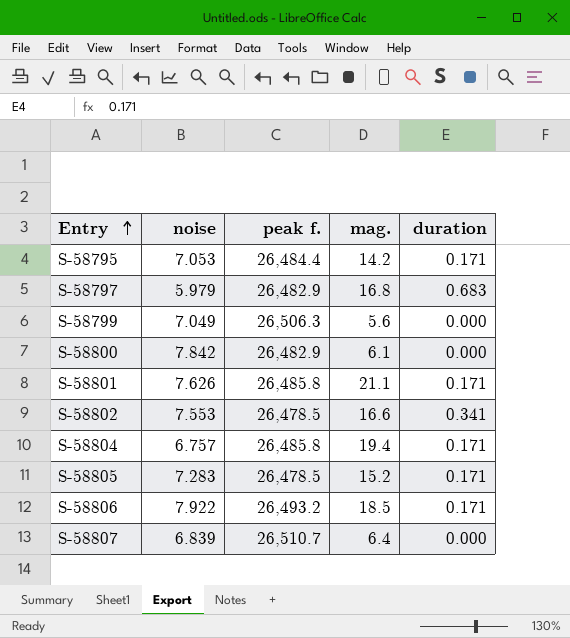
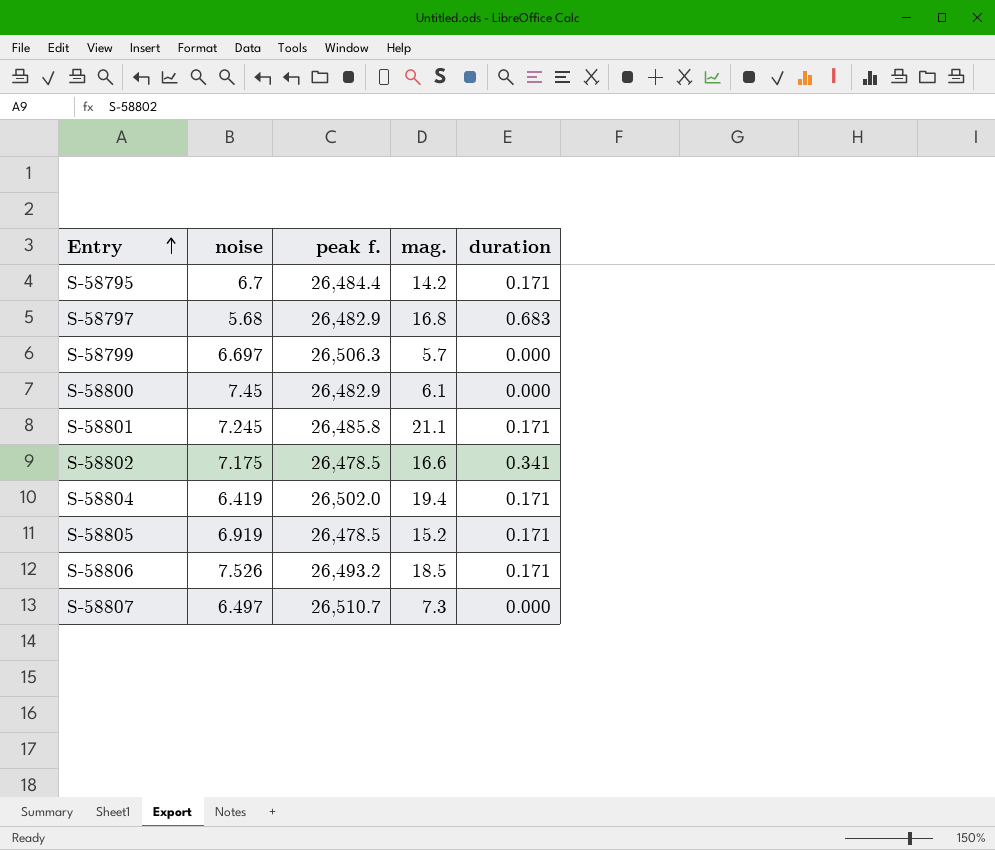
S-58795 | noise: 7.053 -> 6.7
S-58797 | noise: 5.979 -> 5.68
S-58799 | noise: 7.049 -> 6.697
S-58799 | mag.: 5.6 -> 5.7
S-58800 | noise: 7.842 -> 7.45
S-58801 | noise: 7.626 -> 7.245
S-58802 | noise: 7.553 -> 7.175
S-58804 | noise: 6.757 -> 6.419
S-58804 | peak f.: 26,485.8 -> 26,502.0
S-58805 | noise: 7.283 -> 6.919
S-58806 | noise: 7.922 -> 7.526
S-58807 | noise: 6.839 -> 6.497
S-58807 | mag.: 6.4 -> 7.3

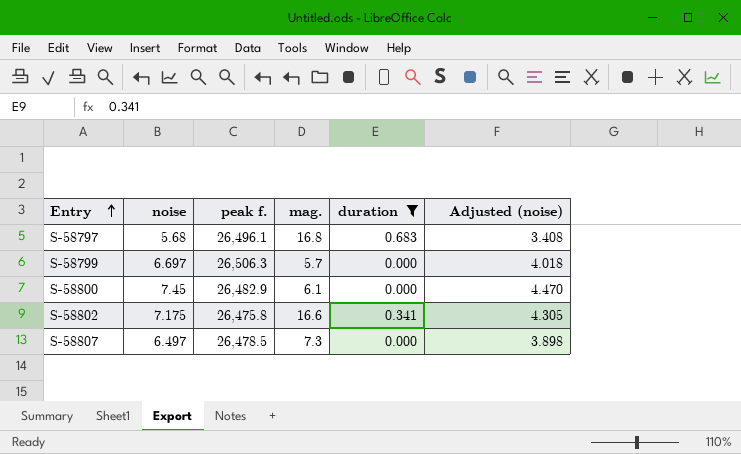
filter: none -> duration != 0.171
column Adjusted (noise) | formula: none -> [noise] * 0.6
S-58797 | peak f.: 26,482.9 -> 26,496.1
S-58802 | peak f.: 26,478.5 -> 26,475.8
S-58807 | peak f.: 26,510.7 -> 26,478.5

